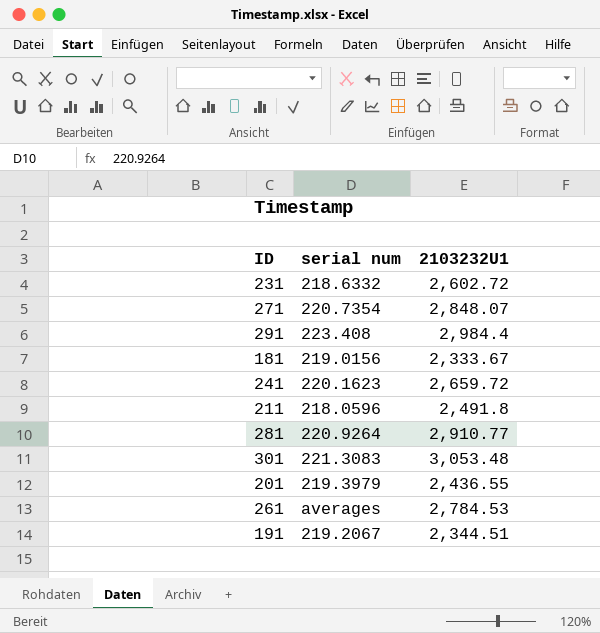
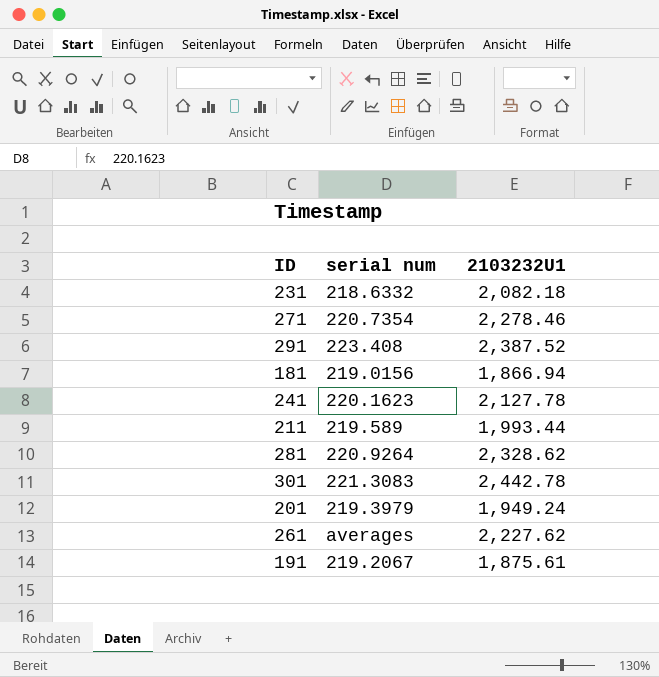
231 | 2103232U1: 2,602.72 -> 2,082.18
271 | 2103232U1: 2,848.07 -> 2,278.46
291 | 2103232U1: 2,984.4 -> 2,387.52
181 | 2103232U1: 2,333.67 -> 1,866.94
241 | 2103232U1: 2,659.72 -> 2,127.78
211 | serial num: 218.0596 -> 219.589
211 | 2103232U1: 2,491.8 -> 1,993.44
281 | 2103232U1: 2,910.77 -> 2,328.62
301 | 2103232U1: 3,053.48 -> 2,442.78
201 | 2103232U1: 2,436.55 -> 1,949.24
261 | 2103232U1: 2,784.53 -> 2,227.62
191 | 2103232U1: 2,344.51 -> 1,875.61

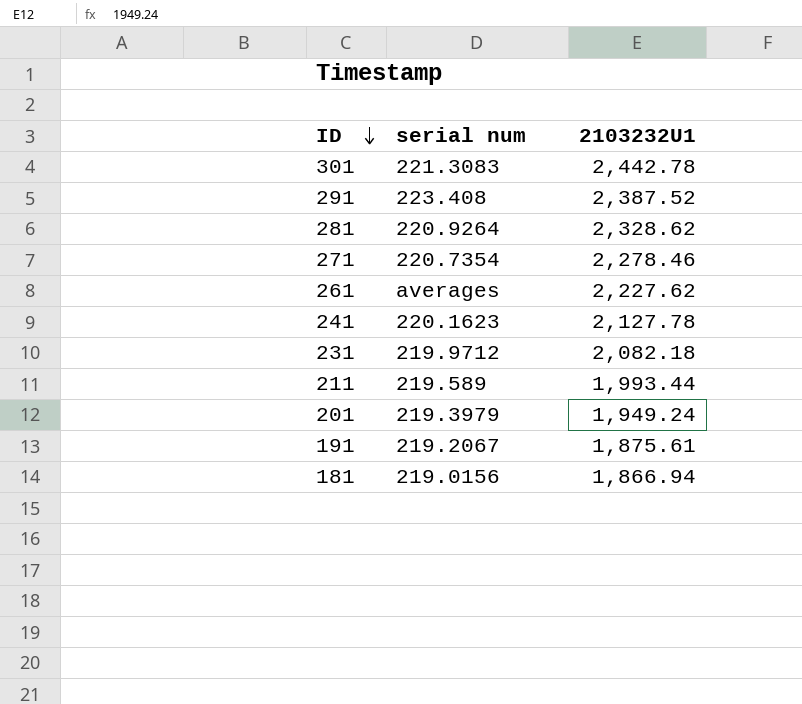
row order: none -> ID descending
231 | serial num: 218.6332 -> 219.9712

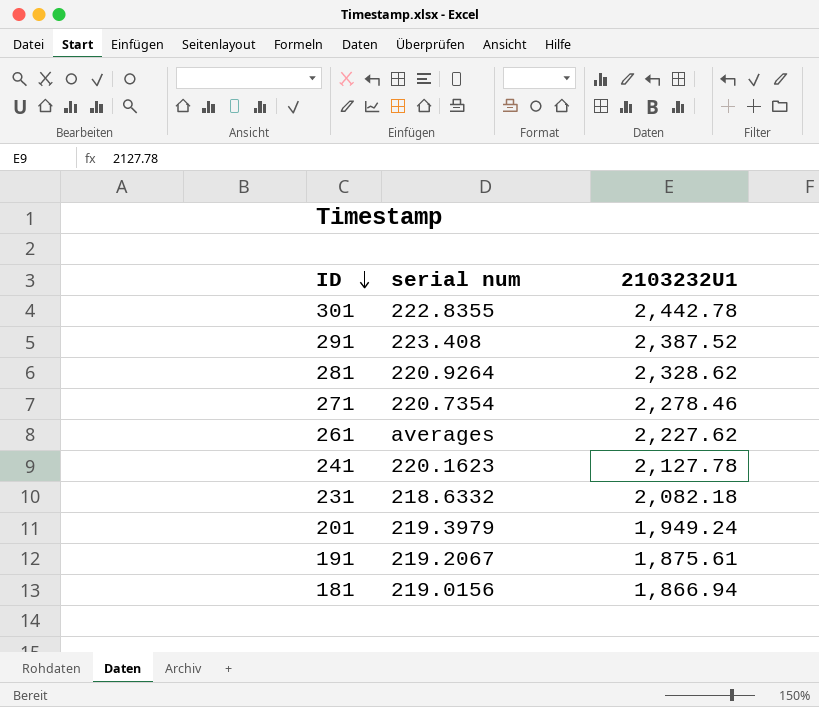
row 211: 219.589 | 1,993.44 -> none
301 | serial num: 221.3083 -> 222.8355
231 | serial num: 219.9712 -> 218.6332

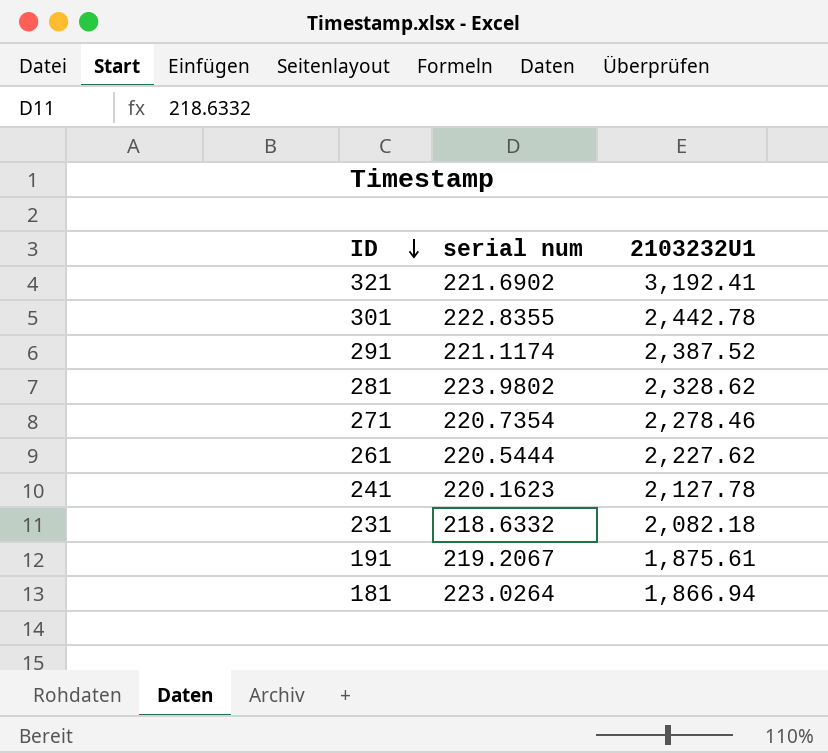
row 201: 219.3979 | 1,949.24 -> none
row 321: none -> 221.6902 | 3,192.41
291 | serial num: 223.408 -> 221.1174
281 | serial num: 220.9264 -> 223.9802
261 | serial num: averages -> 220.5444
181 | serial num: 219.0156 -> 223.0264

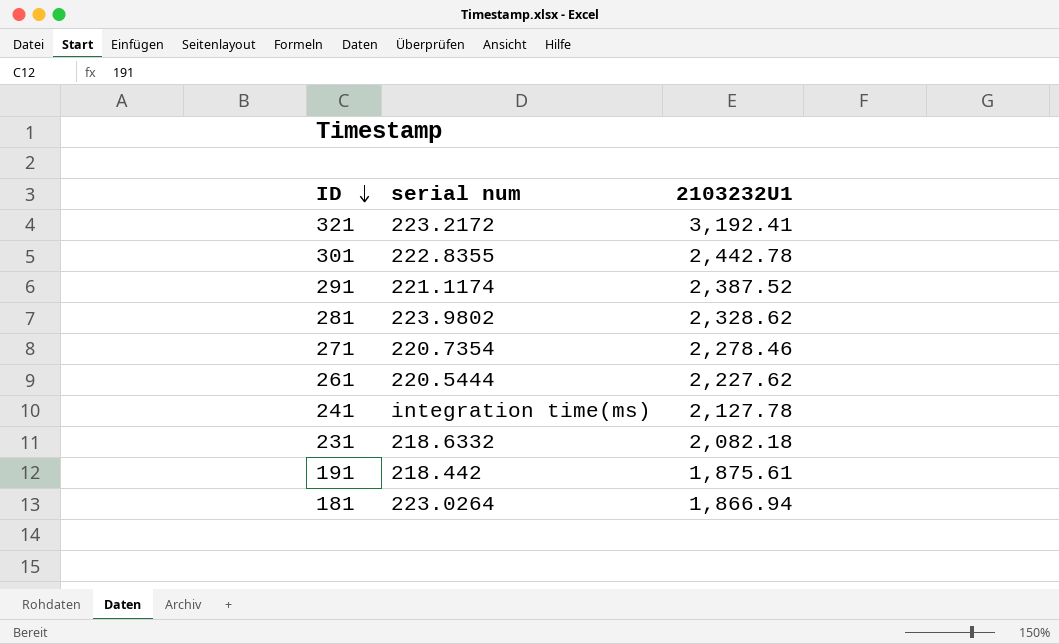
321 | serial num: 221.6902 -> 223.2172
241 | serial num: 220.1623 -> integration time(ms)
191 | serial num: 219.2067 -> 218.442

